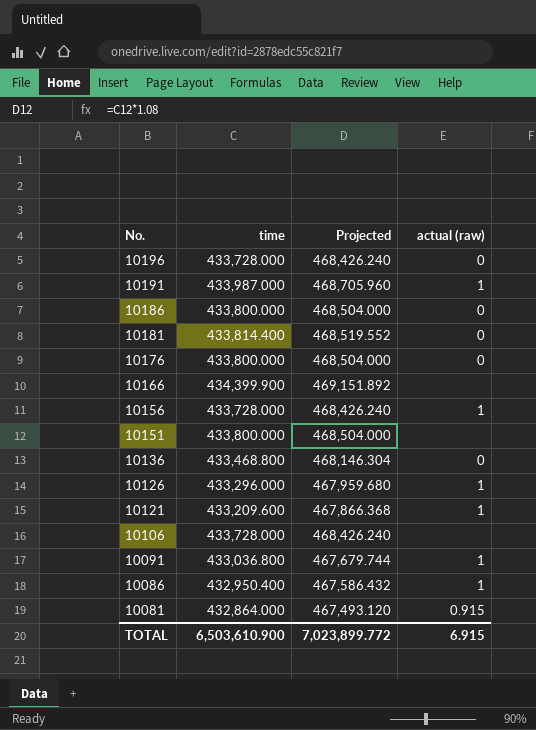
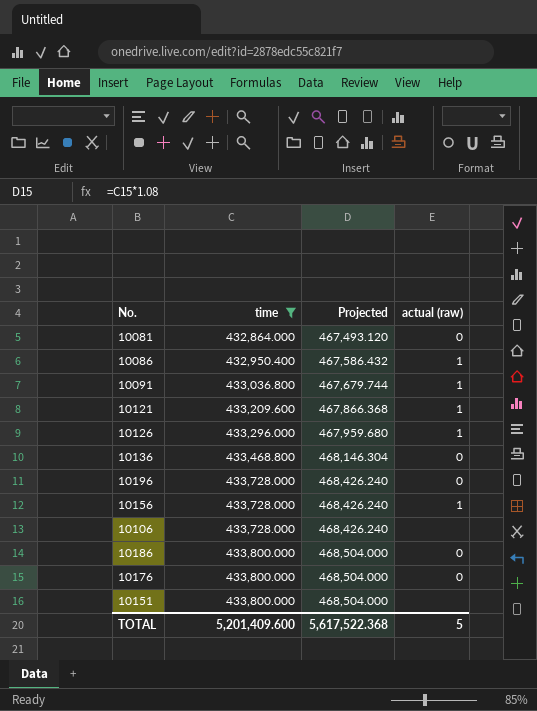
filter: none -> time <= 433,800.000
row order: No. descending -> time ascending
10081 | actual (raw): 0.915 -> 0
TOTAL | time: 6,503,610.900 -> 5,201,409.600
TOTAL | Projected: 7,023,899.772 -> 5,617,522.368
TOTAL | actual (raw): 6.915 -> 5

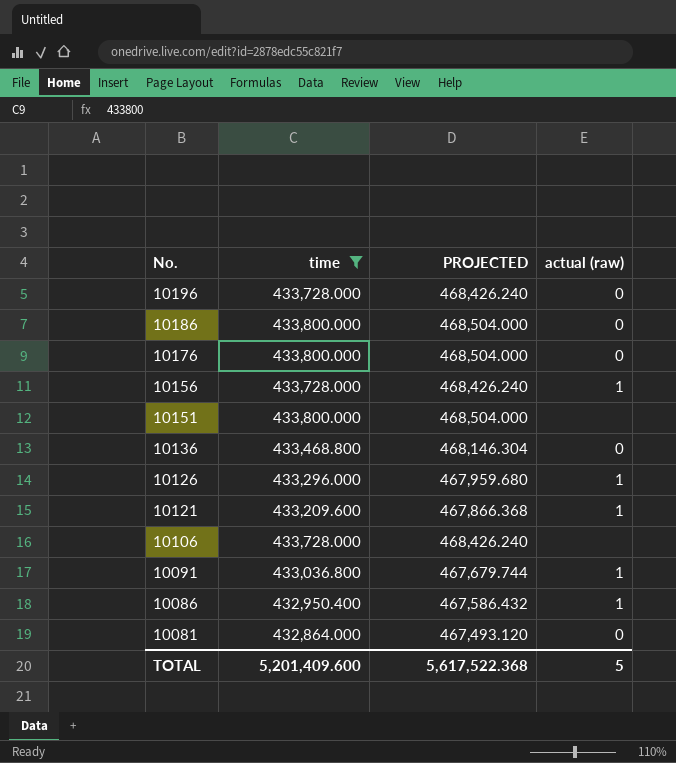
row order: time ascending -> No. descending
column name: Projected -> PROJECTED

